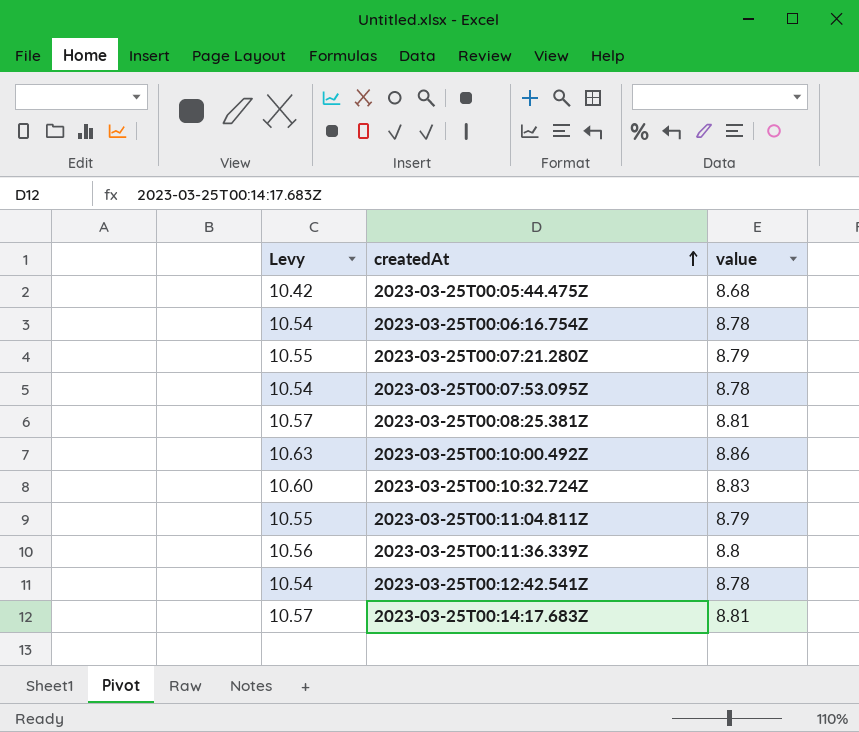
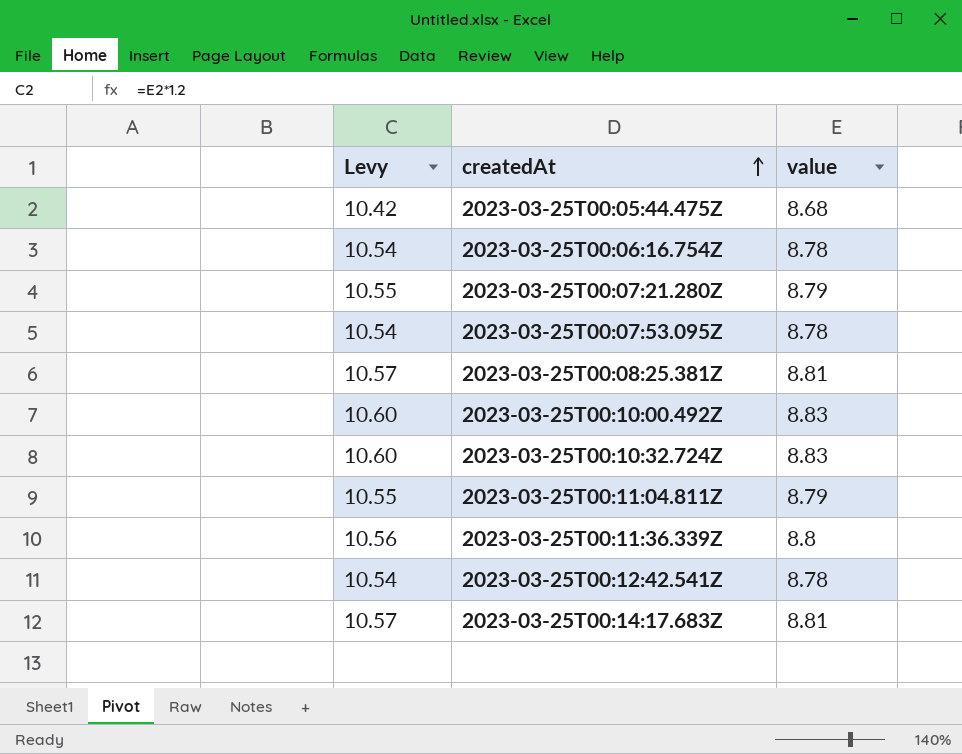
2023-03-25T00:10:00.492Z | Levy: 10.63 -> 10.60
2023-03-25T00:10:00.492Z | value: 8.86 -> 8.83

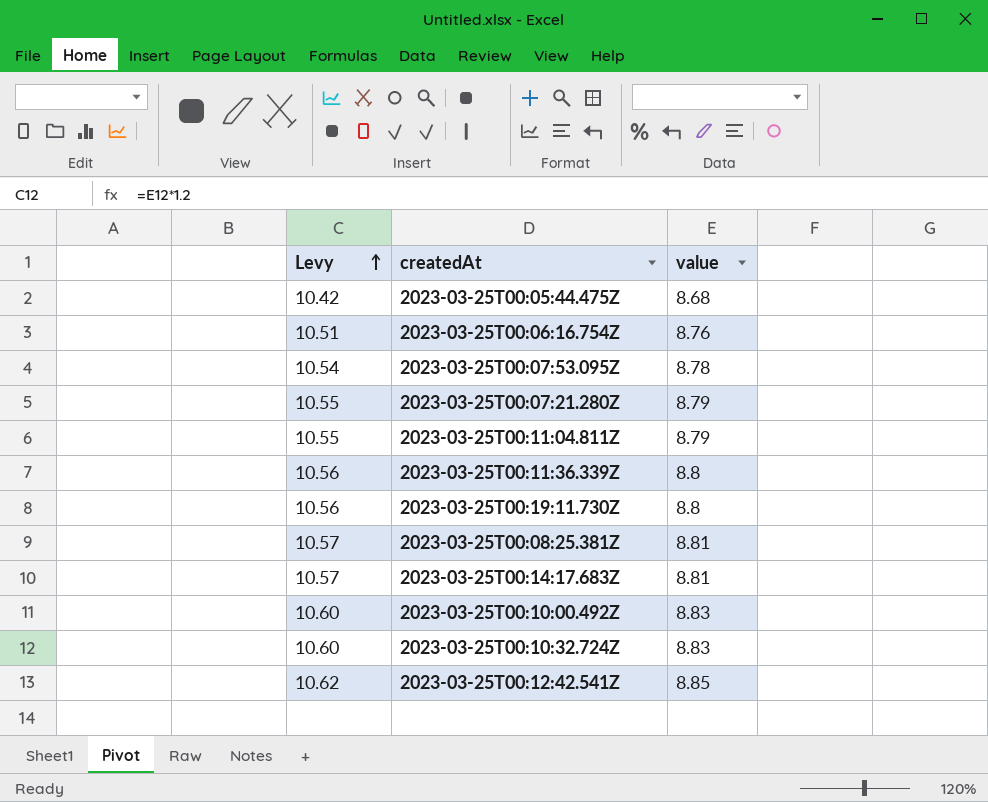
row order: createdAt ascending -> Levy ascending
2023-03-25T00:06:16.754Z | Levy: 10.54 -> 10.51
2023-03-25T00:06:16.754Z | value: 8.78 -> 8.76
row 2023-03-25T00:19:11.730Z: none -> 10.56 | 8.8
2023-03-25T00:12:42.541Z | Levy: 10.54 -> 10.62
2023-03-25T00:12:42.541Z | value: 8.78 -> 8.85

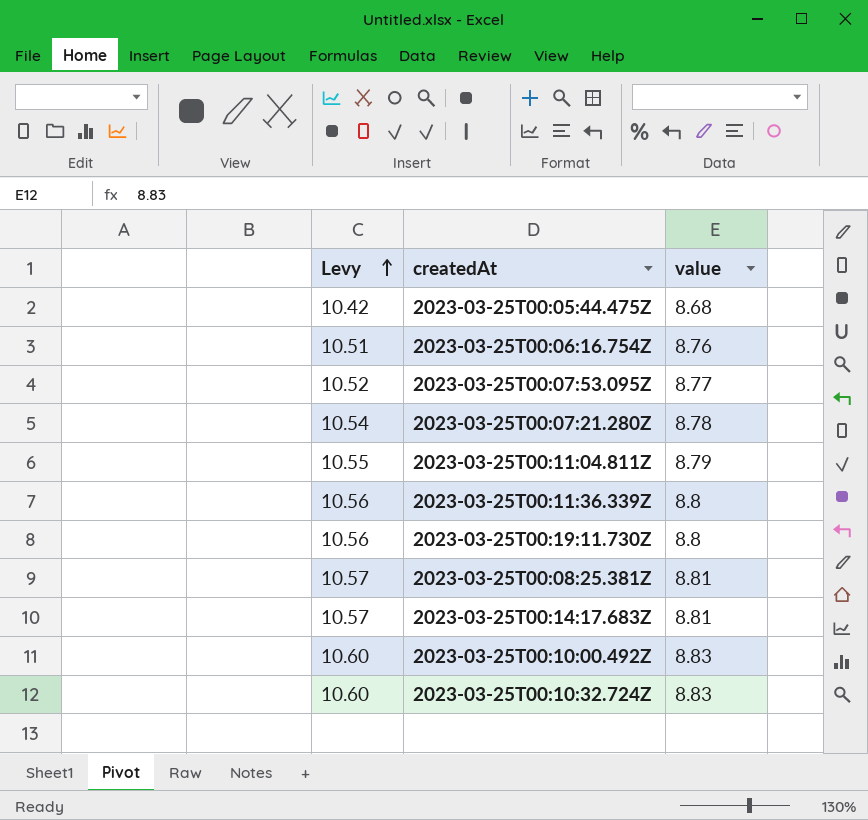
row 2023-03-25T00:12:42.541Z: 10.62 | 8.85 -> none
2023-03-25T00:07:53.095Z | Levy: 10.54 -> 10.52
2023-03-25T00:07:53.095Z | value: 8.78 -> 8.77
2023-03-25T00:07:21.280Z | Levy: 10.55 -> 10.54
2023-03-25T00:07:21.280Z | value: 8.79 -> 8.78

